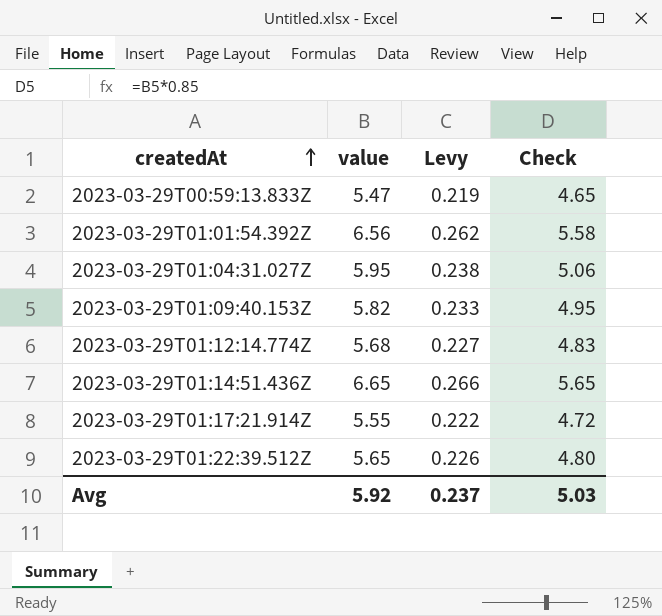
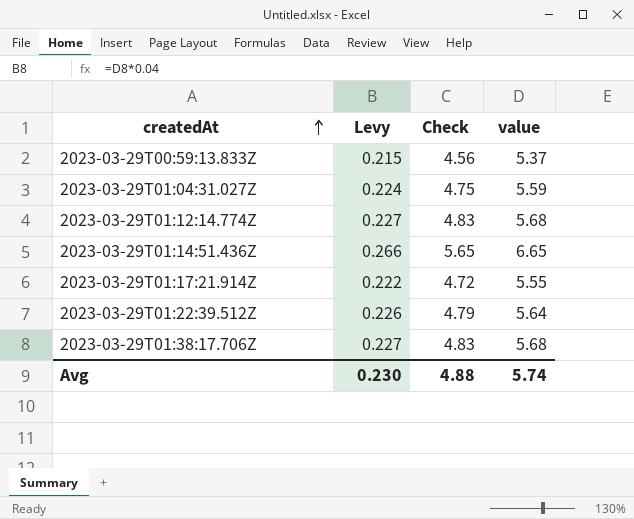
column value | position: 2 -> 4
row 2023-03-29T01:01:54.392Z: 6.56 | 0.262 | 5.58 -> none
row 2023-03-29T01:09:40.153Z: 5.82 | 0.233 | 4.95 -> none
2023-03-29T00:59:13.833Z | Levy: 0.219 -> 0.215
2023-03-29T00:59:13.833Z | Check: 4.65 -> 4.56
2023-03-29T00:59:13.833Z | value: 5.47 -> 5.37
2023-03-29T01:04:31.027Z | Levy: 0.238 -> 0.224
2023-03-29T01:04:31.027Z | Check: 5.06 -> 4.75
2023-03-29T01:04:31.027Z | value: 5.95 -> 5.59
2023-03-29T01:22:39.512Z | Check: 4.80 -> 4.79
2023-03-29T01:22:39.512Z | value: 5.65 -> 5.64
row 2023-03-29T01:38:17.706Z: none -> 0.227 | 4.83 | 5.68
Avg | Levy: 0.237 -> 0.230
Avg | Check: 5.03 -> 4.88
Avg | value: 5.92 -> 5.74

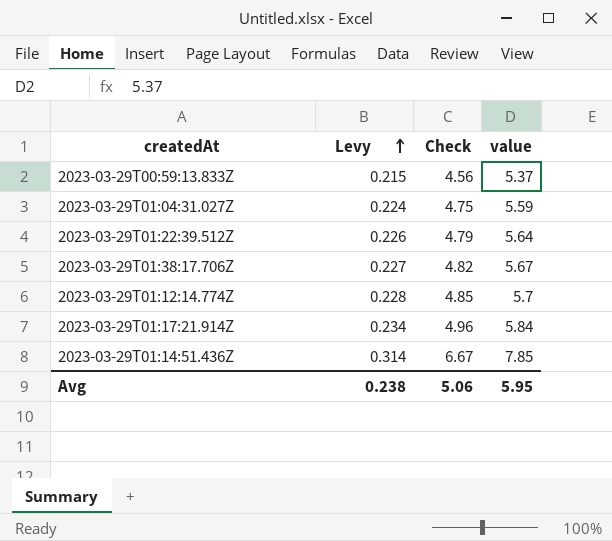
row order: createdAt ascending -> Levy ascending
2023-03-29T01:38:17.706Z | Check: 4.83 -> 4.82
2023-03-29T01:38:17.706Z | value: 5.68 -> 5.67
2023-03-29T01:12:14.774Z | Levy: 0.227 -> 0.228
2023-03-29T01:12:14.774Z | Check: 4.83 -> 4.85
2023-03-29T01:12:14.774Z | value: 5.68 -> 5.7
2023-03-29T01:17:21.914Z | Levy: 0.222 -> 0.234
2023-03-29T01:17:21.914Z | Check: 4.72 -> 4.96
2023-03-29T01:17:21.914Z | value: 5.55 -> 5.84
2023-03-29T01:14:51.436Z | Levy: 0.266 -> 0.314
2023-03-29T01:14:51.436Z | Check: 5.65 -> 6.67
2023-03-29T01:14:51.436Z | value: 6.65 -> 7.85
Avg | Levy: 0.230 -> 0.238
Avg | Check: 4.88 -> 5.06
Avg | value: 5.74 -> 5.95

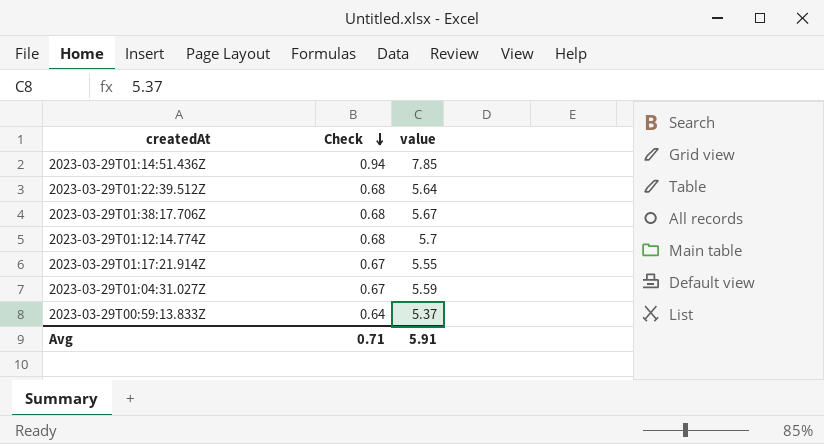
row order: Levy ascending -> Check descending
column Levy | formula: [value] * 0.04 -> none
column Check | formula: [value] * 0.85 -> [value] * 0.12
2023-03-29T01:17:21.914Z | value: 5.84 -> 5.55
Avg | Check: 5.06 -> 0.71
Avg | value: 5.95 -> 5.91

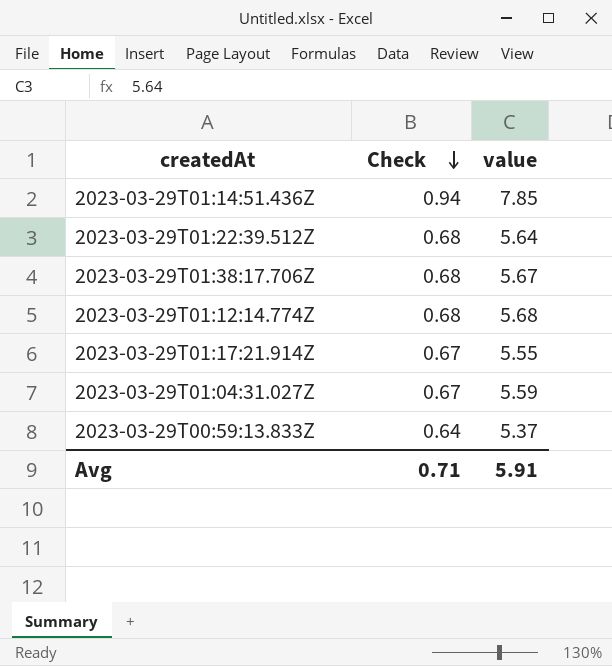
2023-03-29T01:12:14.774Z | value: 5.7 -> 5.68

